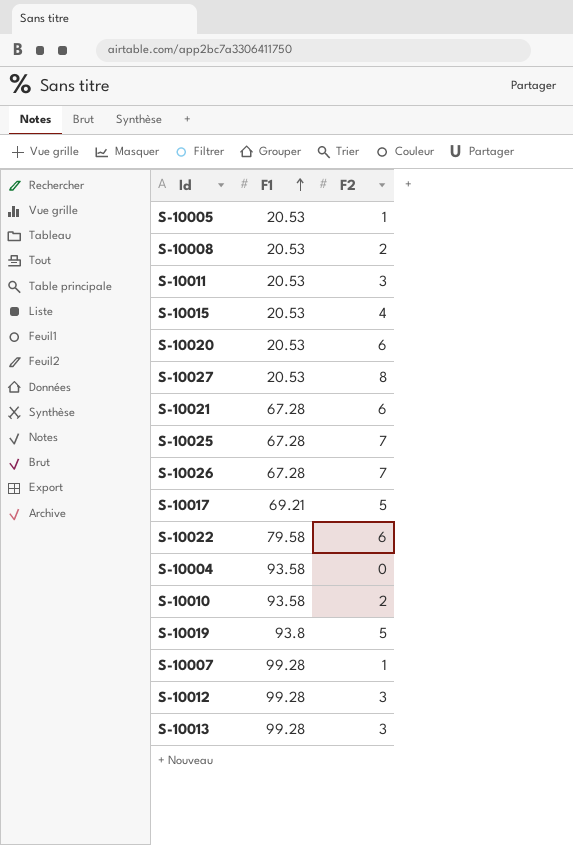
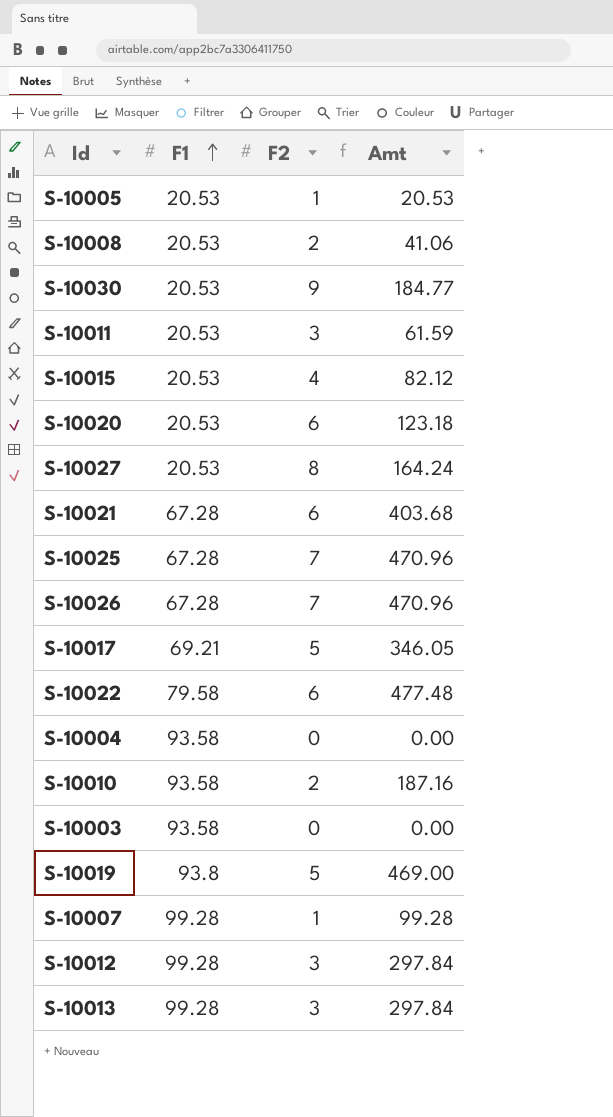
column Amt | formula: none -> [F1] * [F2]
row S-10030: none -> 20.53 | 9 | 184.77
row S-10003: none -> 93.58 | 0 | 0.00

